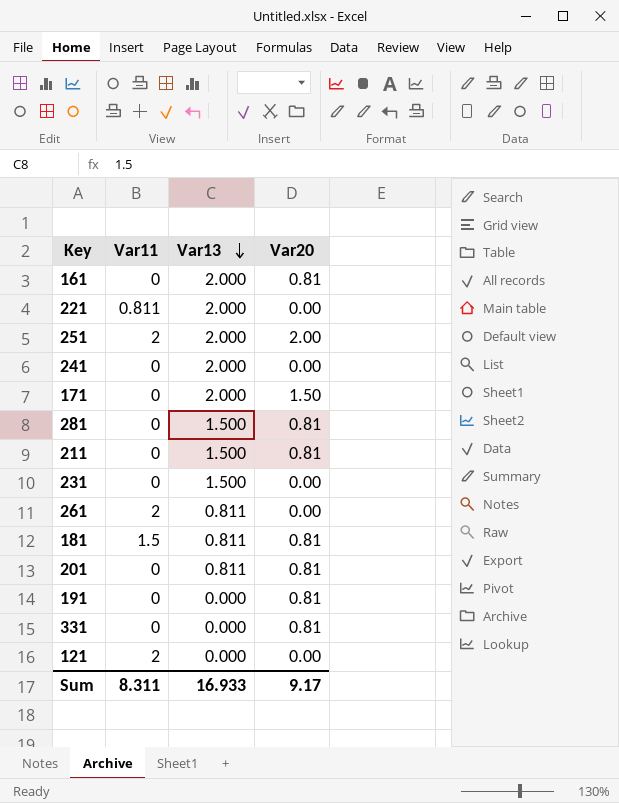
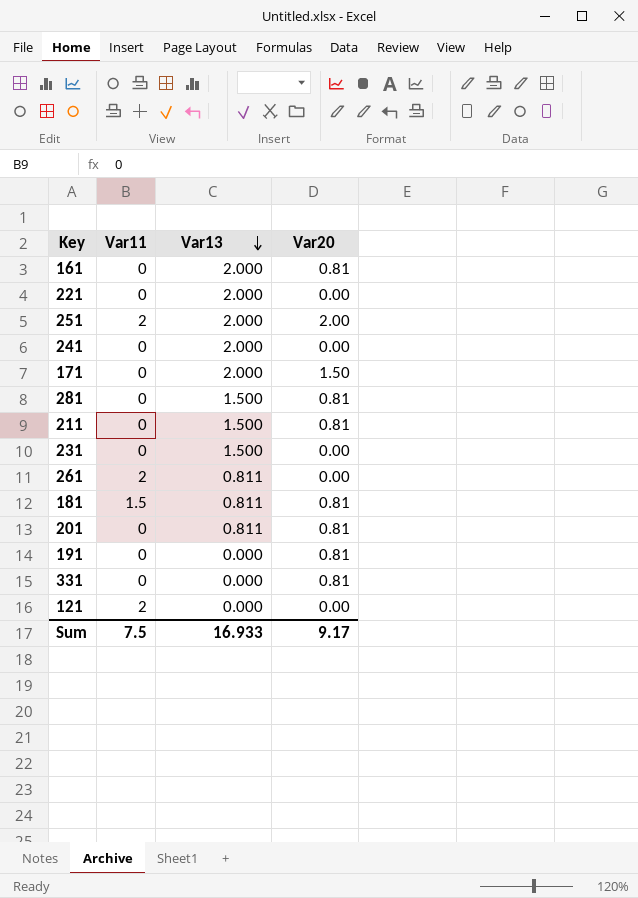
221 | Var11: 0.811 -> 0
Sum | Var11: 8.311 -> 7.5

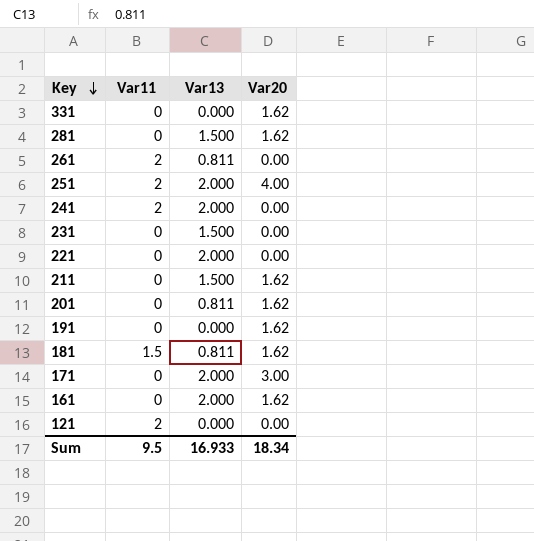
row order: Var13 descending -> Key descending
331 | Var20: 0.81 -> 1.62
281 | Var20: 0.81 -> 1.62
251 | Var20: 2.00 -> 4.00
241 | Var11: 0 -> 2
211 | Var20: 0.81 -> 1.62
201 | Var20: 0.81 -> 1.62
191 | Var20: 0.81 -> 1.62
181 | Var20: 0.81 -> 1.62
171 | Var20: 1.50 -> 3.00
161 | Var20: 0.81 -> 1.62
Sum | Var11: 7.5 -> 9.5
Sum | Var20: 9.17 -> 18.34

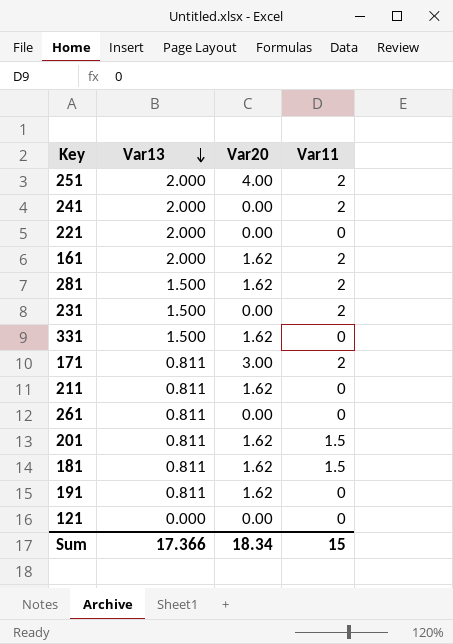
row order: Key descending -> Var13 descending
column Var11 | position: 2 -> 4
161 | Var11: 0 -> 2
281 | Var11: 0 -> 2
231 | Var11: 0 -> 2
331 | Var13: 0.000 -> 1.500
171 | Var13: 2.000 -> 0.811
171 | Var11: 0 -> 2
211 | Var13: 1.500 -> 0.811
261 | Var11: 2 -> 0
201 | Var11: 0 -> 1.5
191 | Var13: 0.000 -> 0.811
121 | Var11: 2 -> 0
Sum | Var13: 16.933 -> 17.366
Sum | Var11: 9.5 -> 15

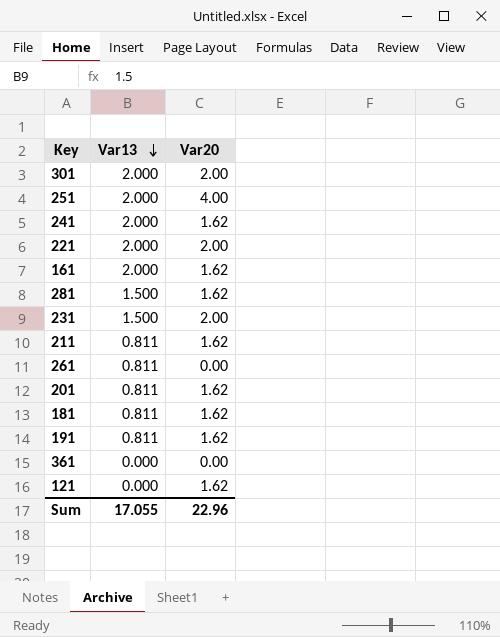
column Var11 | position: 4 -> none
row 331: 1.500 | 1.62 | 0 -> none
row 171: 0.811 | 3.00 | 2 -> none
row 301: none -> 2.000 | 2.00
241 | Var20: 0.00 -> 1.62
221 | Var20: 0.00 -> 2.00
231 | Var20: 0.00 -> 2.00
row 361: none -> 0.000 | 0.00
121 | Var20: 0.00 -> 1.62
Sum | Var13: 17.366 -> 17.055
Sum | Var20: 18.34 -> 22.96

